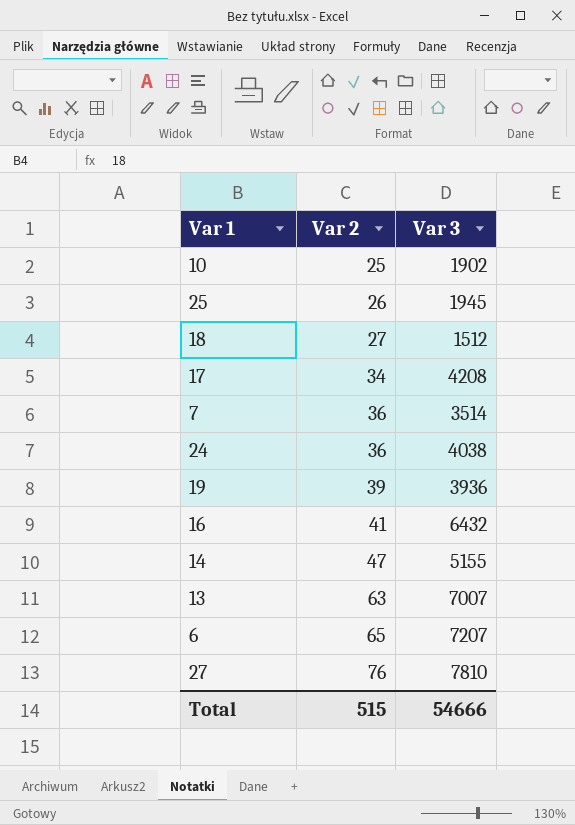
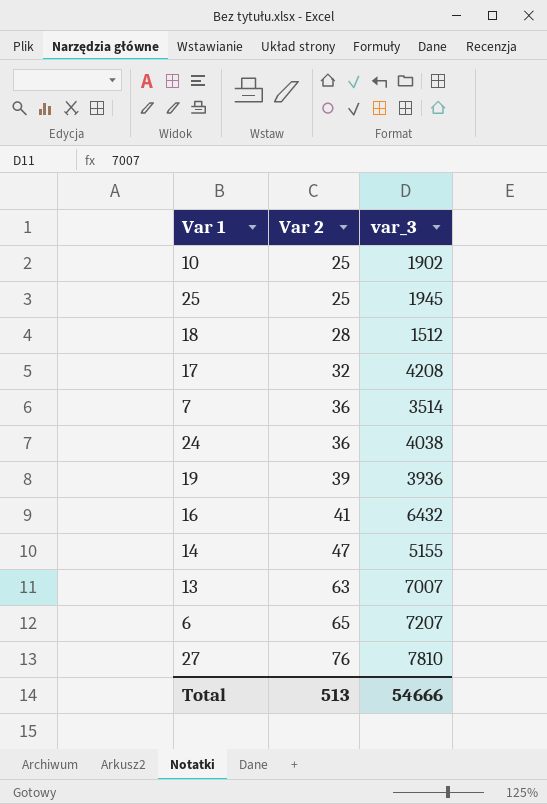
column name: Var 3 -> var_3
25 | Var 2: 26 -> 25
18 | Var 2: 27 -> 28
17 | Var 2: 34 -> 32
Total | Var 2: 515 -> 513

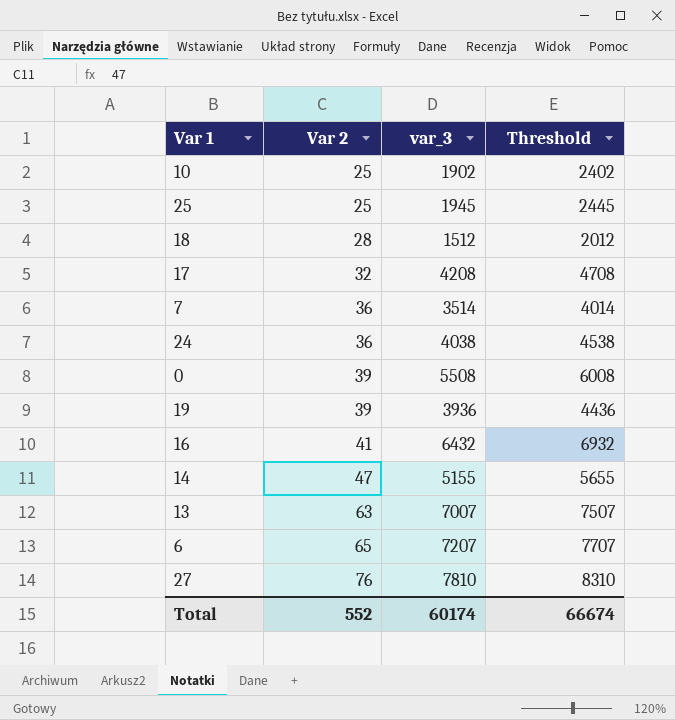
column Threshold | formula: none -> [var_3] + 500
row 0: none -> 39 | 5508 | 6008
Total | Var 2: 513 -> 552
Total | var_3: 54666 -> 60174

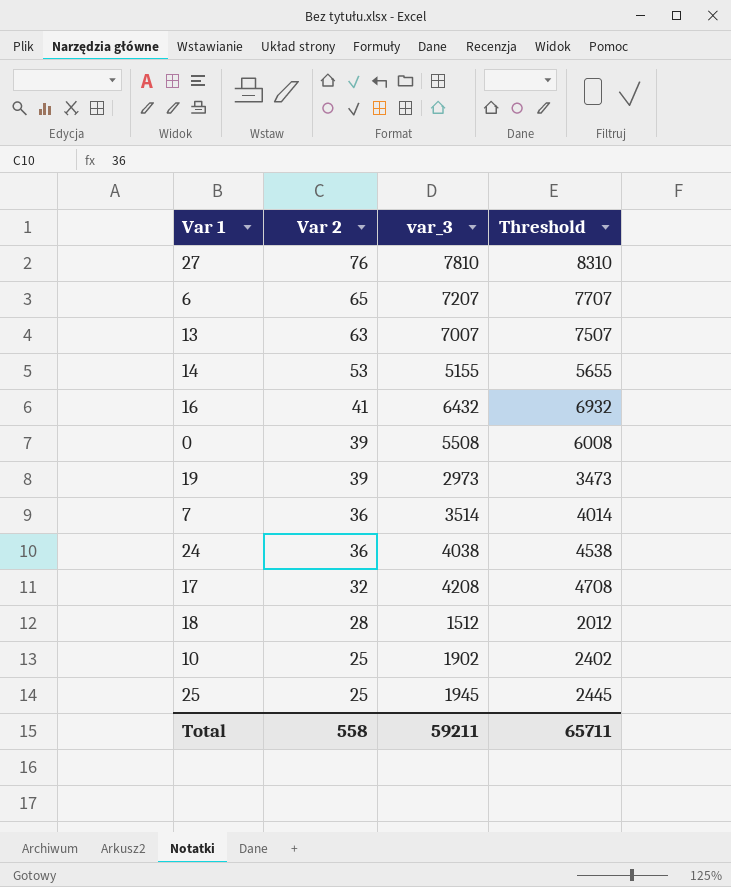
row order: Var 2 ascending -> Var 2 descending
14 | Var 2: 47 -> 53
19 | var_3: 3936 -> 2973
19 | Threshold: 4436 -> 3473
Total | Var 2: 552 -> 558
Total | var_3: 60174 -> 59211
Total | Threshold: 66674 -> 65711

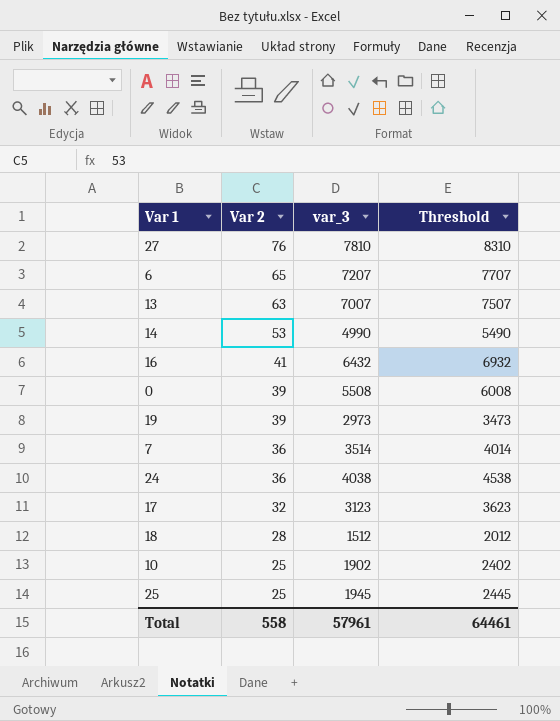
14 | var_3: 5155 -> 4990
14 | Threshold: 5655 -> 5490
17 | var_3: 4208 -> 3123
17 | Threshold: 4708 -> 3623
Total | var_3: 59211 -> 57961
Total | Threshold: 65711 -> 64461

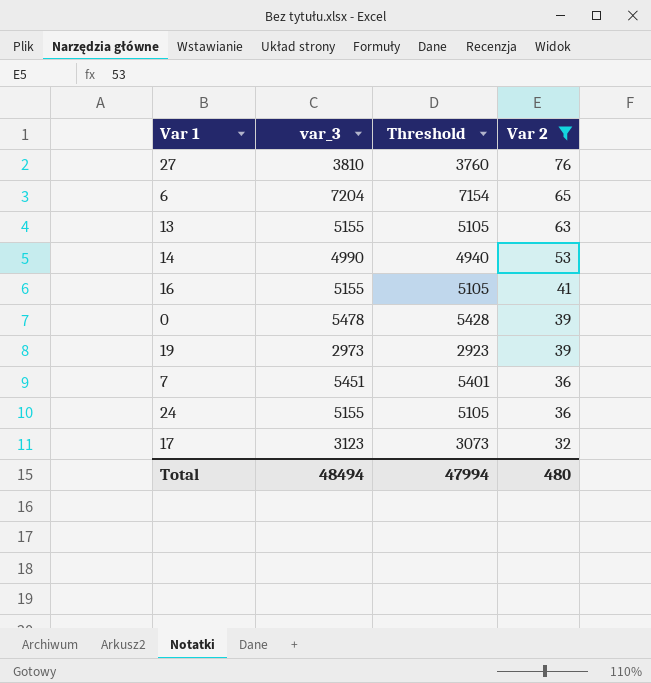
filter: none -> Var 2 >= 32
column Threshold | formula: [var_3] + 500 -> [var_3] - 50
column Var 2 | position: 2 -> 4
27 | var_3: 7810 -> 3810
6 | var_3: 7207 -> 7204
13 | var_3: 7007 -> 5155
16 | var_3: 6432 -> 5155
0 | var_3: 5508 -> 5478
7 | var_3: 3514 -> 5451
24 | var_3: 4038 -> 5155
Total | var_3: 57961 -> 48494
Total | Threshold: 64461 -> 47994
Total | Var 2: 558 -> 480

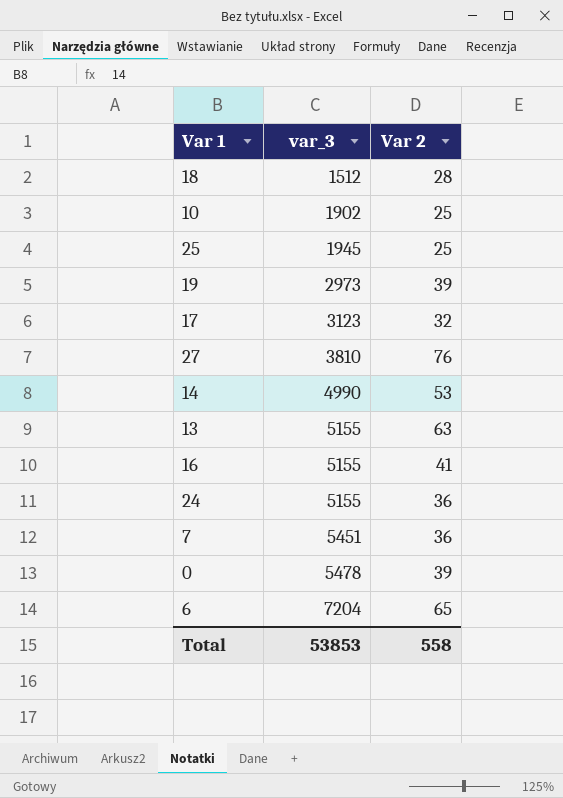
filter: Var 2 >= 32 -> none
row order: Var 2 descending -> var_3 ascending
column Threshold | formula: [var_3] - 50 -> none
Total | var_3: 48494 -> 53853
Total | Var 2: 480 -> 558

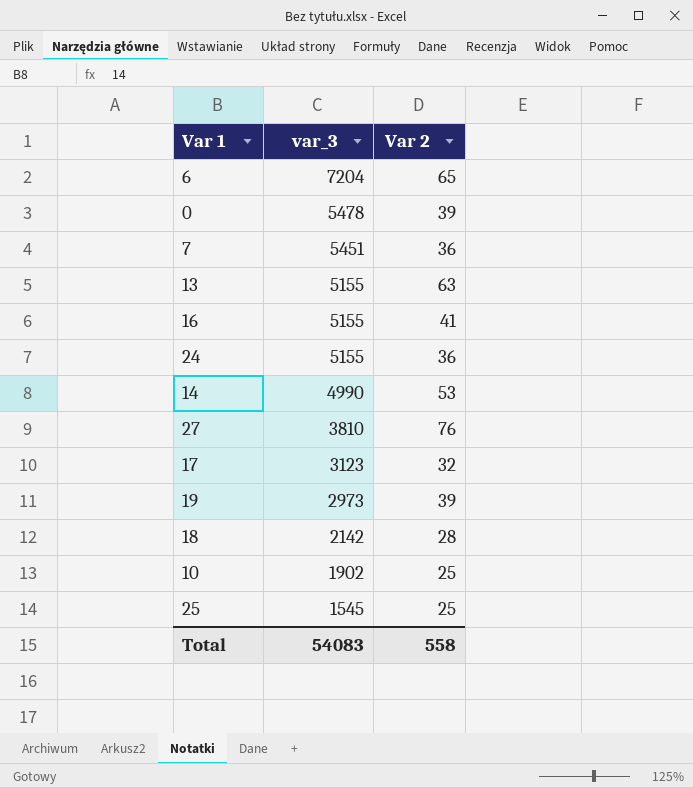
row order: var_3 ascending -> var_3 descending
18 | var_3: 1512 -> 2142
25 | var_3: 1945 -> 1545
Total | var_3: 53853 -> 54083

